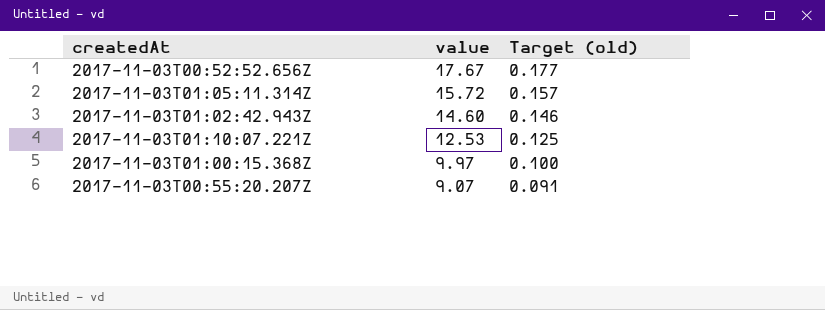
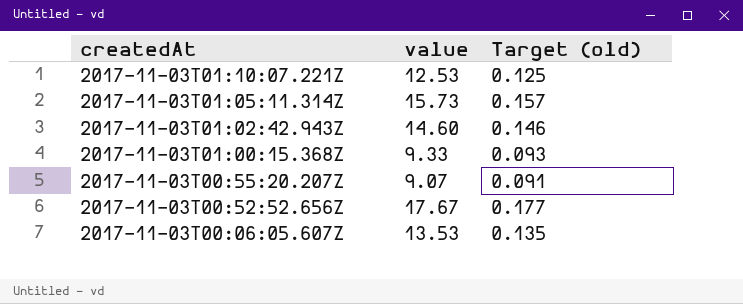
row order: value descending -> createdAt descending
2017-11-03T01:05:11.314Z | value: 15.72 -> 15.73
2017-11-03T01:00:15.368Z | value: 9.97 -> 9.33
2017-11-03T01:00:15.368Z | Target (old): 0.100 -> 0.093
row 2017-11-03T00:06:05.607Z: none -> 13.53 | 0.135

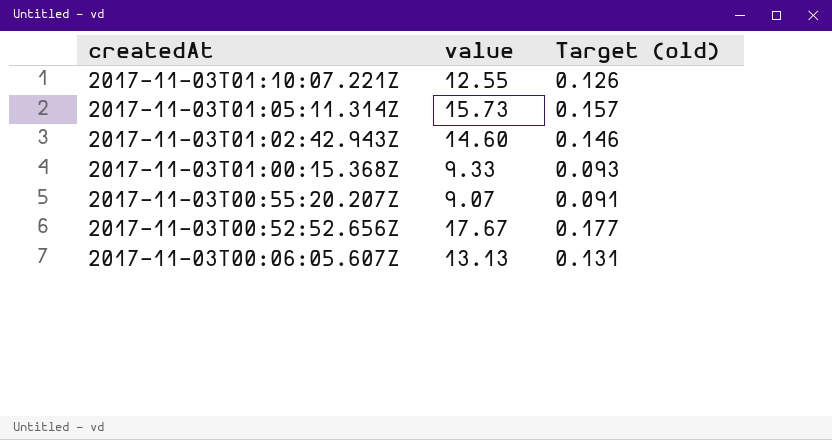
2017-11-03T01:10:07.221Z | value: 12.53 -> 12.55
2017-11-03T01:10:07.221Z | Target (old): 0.125 -> 0.126
2017-11-03T00:06:05.607Z | value: 13.53 -> 13.13
2017-11-03T00:06:05.607Z | Target (old): 0.135 -> 0.131

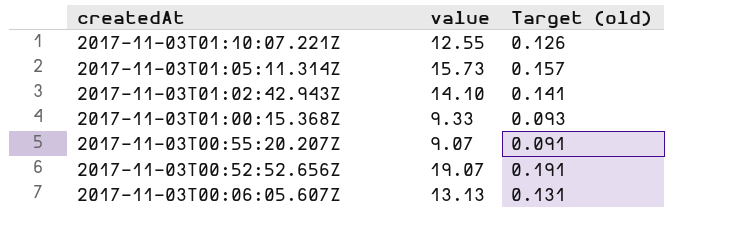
2017-11-03T01:02:42.943Z | value: 14.60 -> 14.10
2017-11-03T01:02:42.943Z | Target (old): 0.146 -> 0.141
2017-11-03T00:52:52.656Z | value: 17.67 -> 19.07
2017-11-03T00:52:52.656Z | Target (old): 0.177 -> 0.191

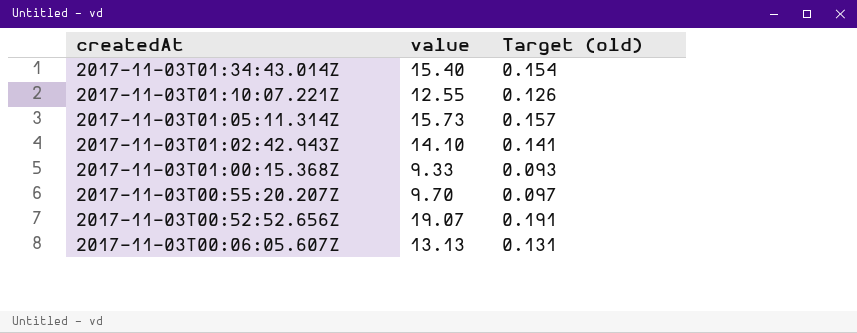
row 2017-11-03T01:34:43.014Z: none -> 15.40 | 0.154
2017-11-03T00:55:20.207Z | value: 9.07 -> 9.70
2017-11-03T00:55:20.207Z | Target (old): 0.091 -> 0.097

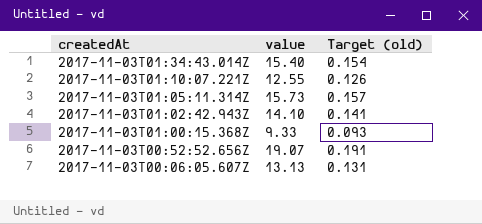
row 2017-11-03T00:55:20.207Z: 9.70 | 0.097 -> none

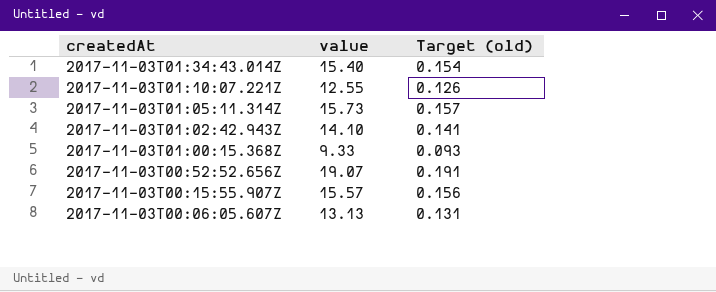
row 2017-11-03T00:15:55.907Z: none -> 15.57 | 0.156

